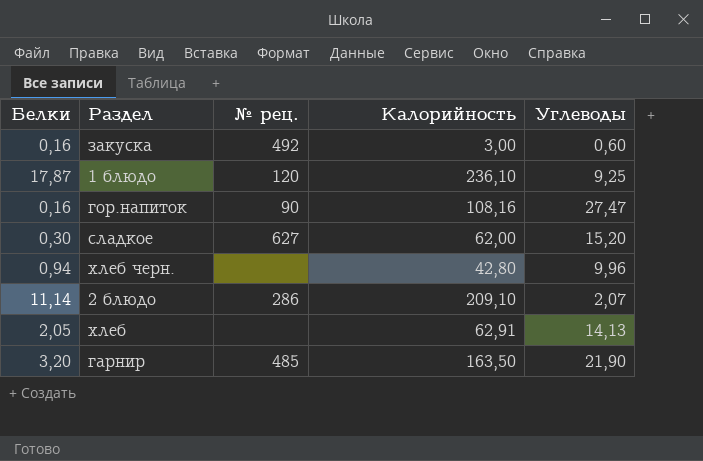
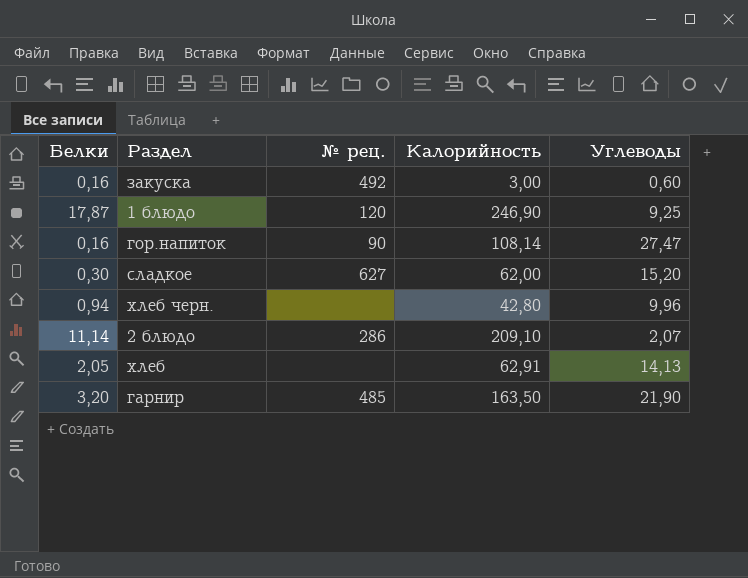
1 блюдо | Калорийность: 236,10 -> 246,90
гор.напиток | Калорийность: 108,16 -> 108,14

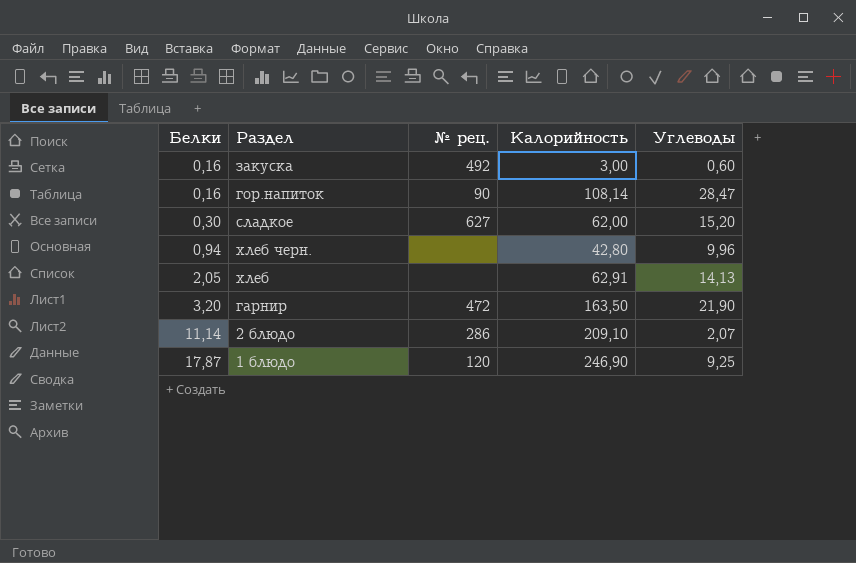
row order: none -> Белки ascending
гор.напиток | Углеводы: 27,47 -> 28,47
гарнир | № рец.: 485 -> 472

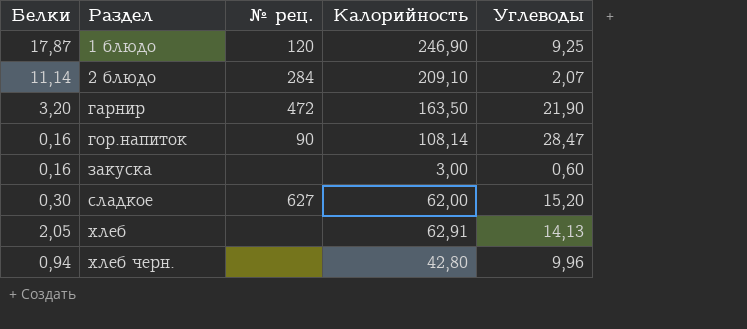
row order: Белки ascending -> Раздел ascending
2 блюдо | № рец.: 286 -> 284
закуска | № рец.: 492 -> none

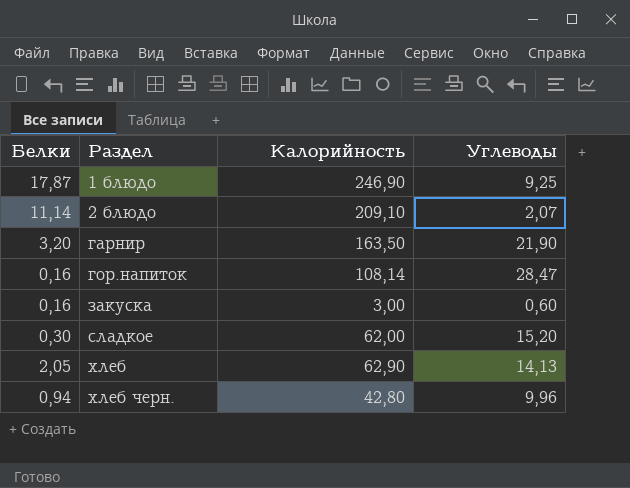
column № рец. | position: 3 -> none
хлеб | Калорийность: 62,91 -> 62,90

